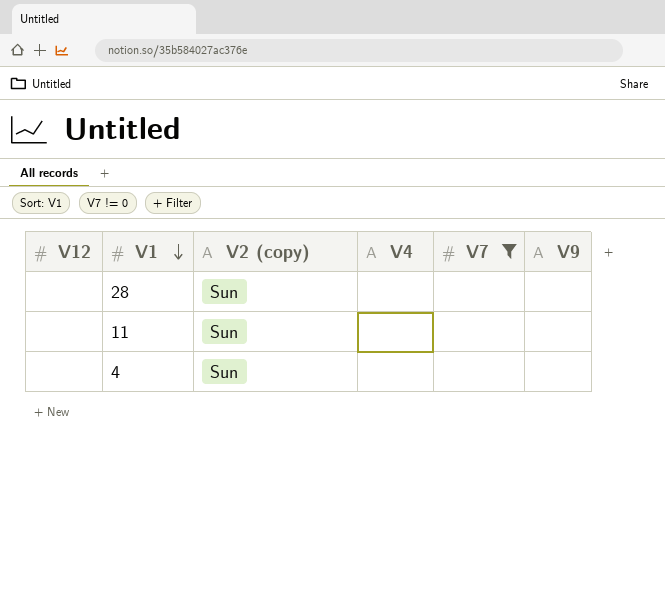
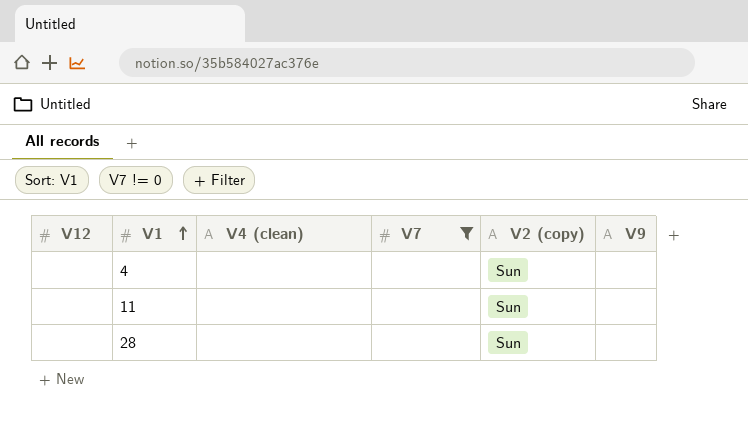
row order: V1 descending -> V1 ascending
column name: V4 -> V4 (clean)
column V2 (copy) | position: 3 -> 5

